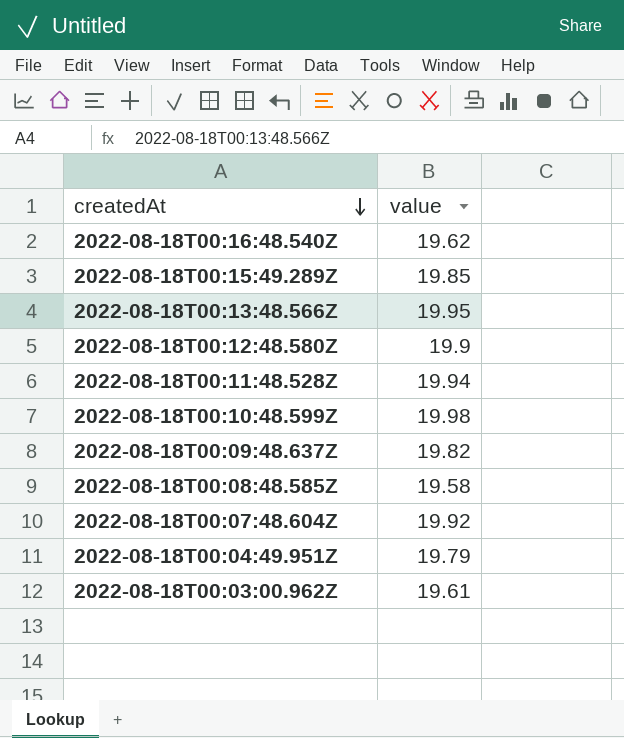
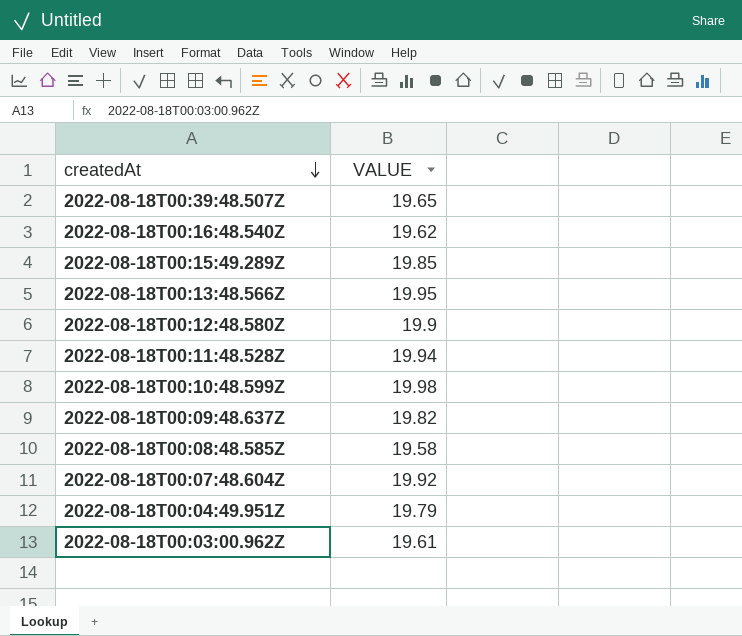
column name: value -> VALUE
row 2022-08-18T00:39:48.507Z: none -> 19.65

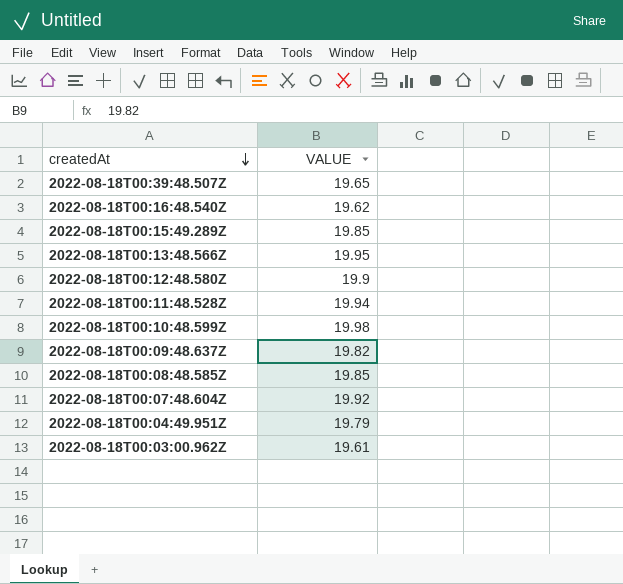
2022-08-18T00:08:48.585Z | VALUE: 19.58 -> 19.85

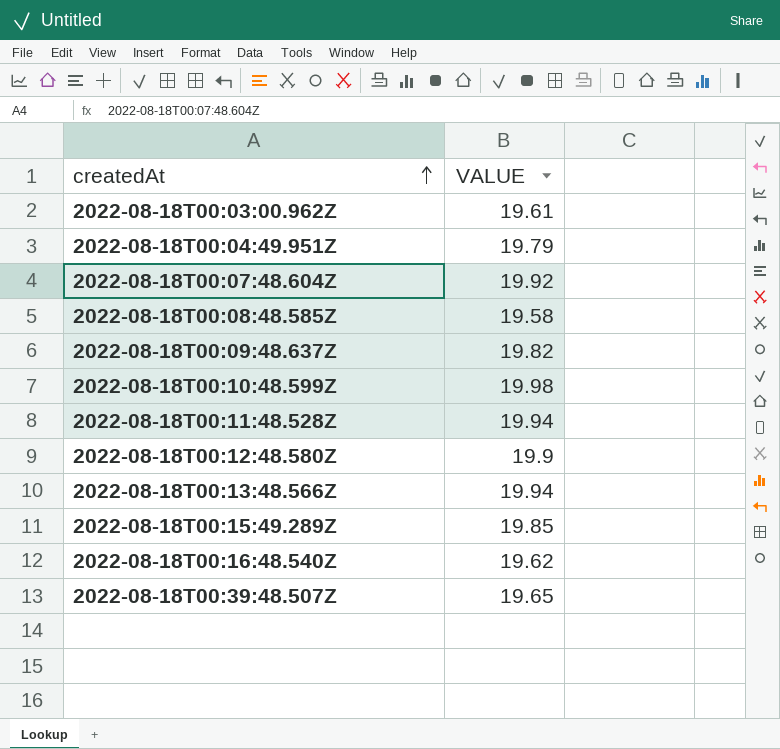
row order: createdAt descending -> createdAt ascending
2022-08-18T00:08:48.585Z | VALUE: 19.85 -> 19.58
2022-08-18T00:13:48.566Z | VALUE: 19.95 -> 19.94

